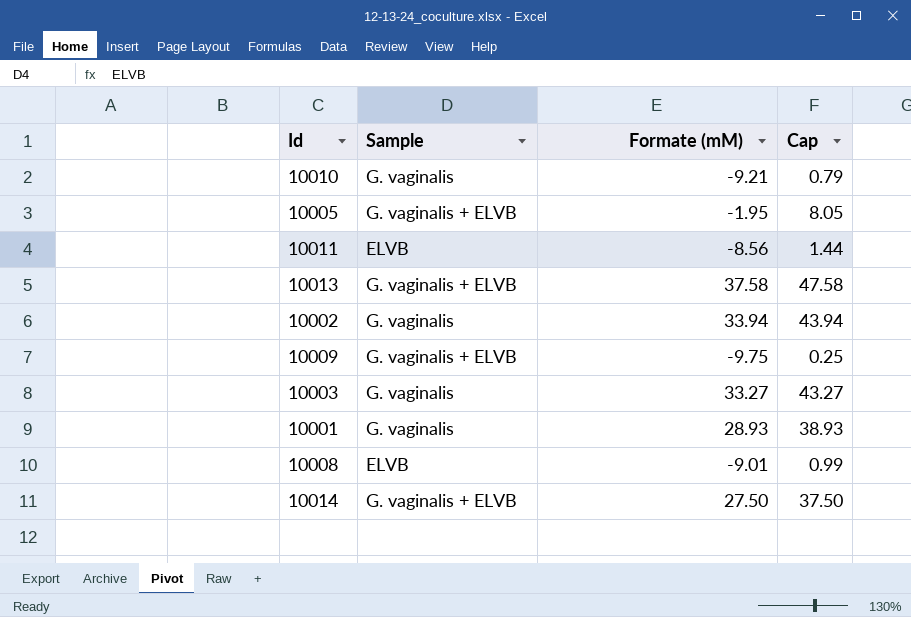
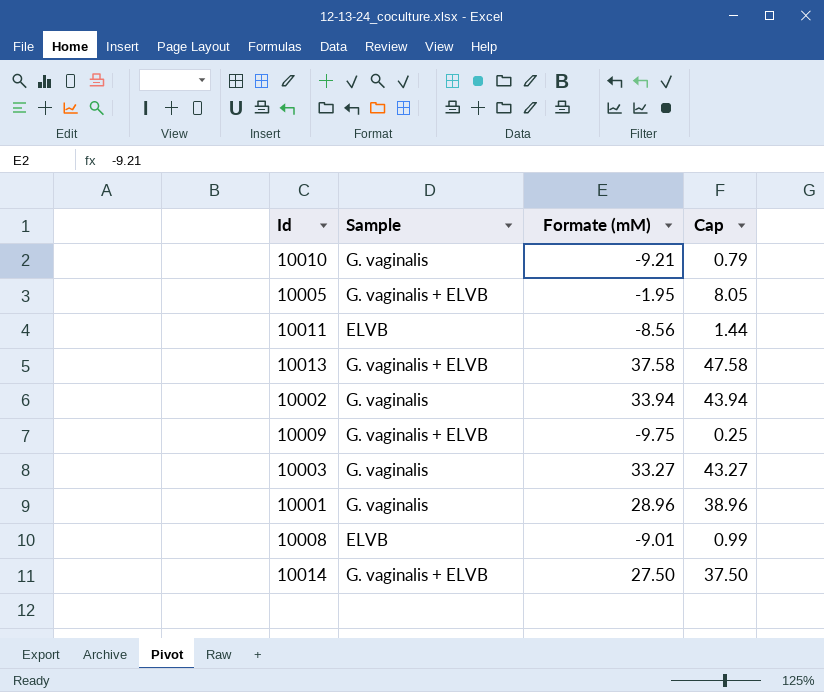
10001 | Formate (mM): 28.93 -> 28.96
10001 | Cap: 38.93 -> 38.96

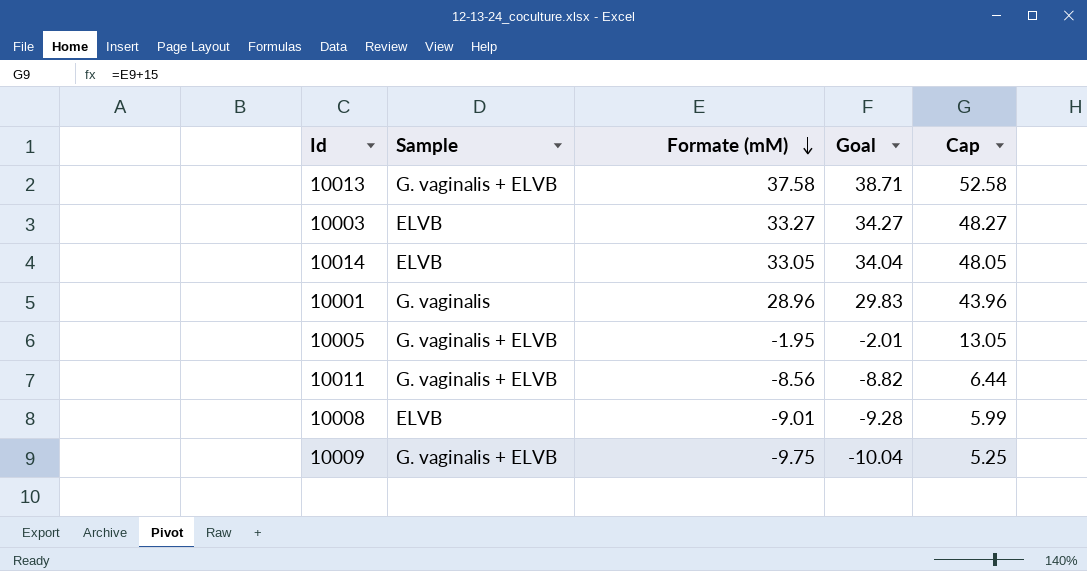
row order: none -> Formate (mM) descending
column Goal | formula: none -> [Formate (mM)] * 1.03
column Cap | formula: [Formate (mM)] + 10 -> [Formate (mM)] + 15
row 10010: G. vaginalis | -9.21 | 0.79 -> none
row 10002: G. vaginalis | 33.94 | 43.94 -> none
10003 | Sample: G. vaginalis -> ELVB
10014 | Sample: G. vaginalis + ELVB -> ELVB
10014 | Formate (mM): 27.50 -> 33.05
10011 | Sample: ELVB -> G. vaginalis + ELVB

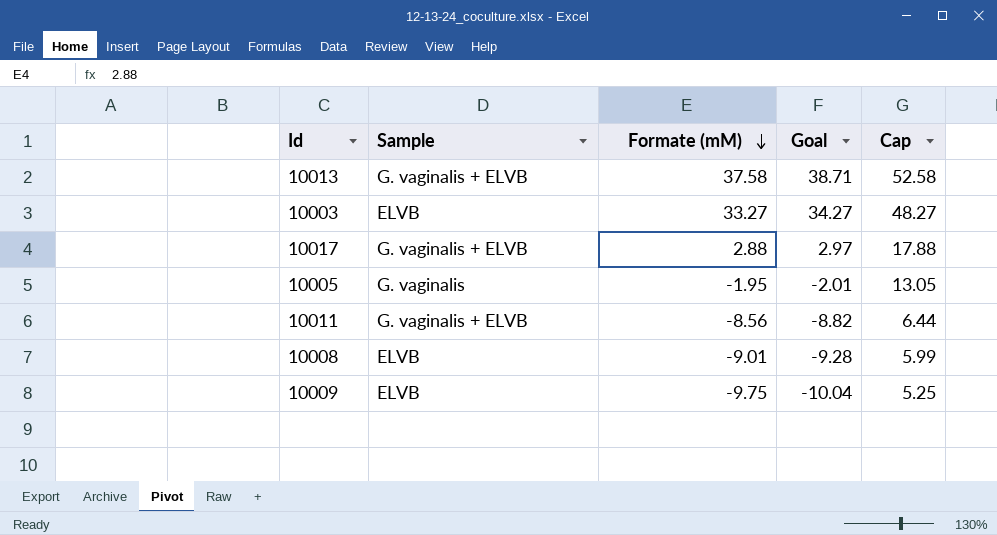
row 10014: ELVB | 33.05 | 34.04 | 48.05 -> none
row 10001: G. vaginalis | 28.96 | 29.83 | 43.96 -> none
row 10017: none -> G. vaginalis + ELVB | 2.88 | 2.97 | 17.88
10005 | Sample: G. vaginalis + ELVB -> G. vaginalis
10009 | Sample: G. vaginalis + ELVB -> ELVB

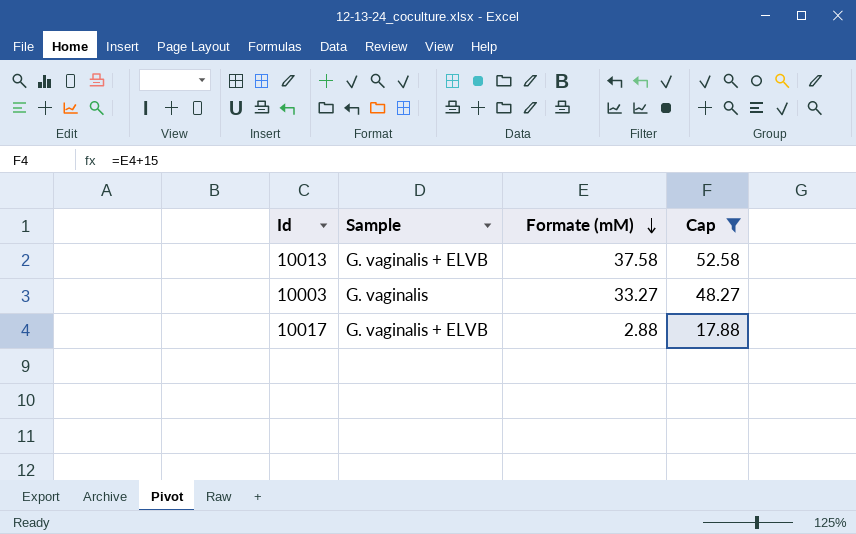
filter: none -> Cap >= 17.88
column Goal | formula: [Formate (mM)] * 1.03 -> none
10003 | Sample: ELVB -> G. vaginalis

